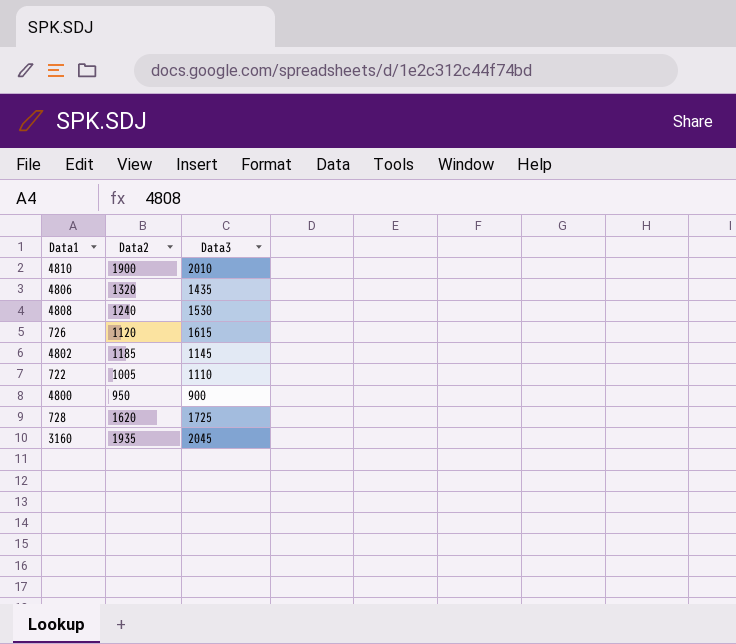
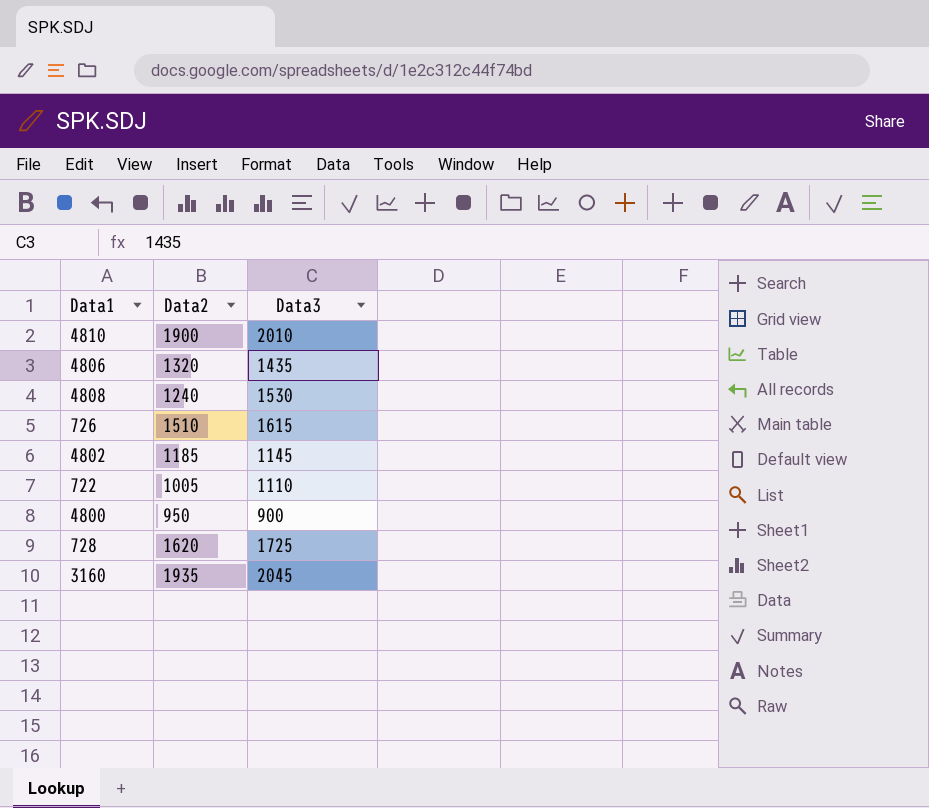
726 | Data2: 1120 -> 1510

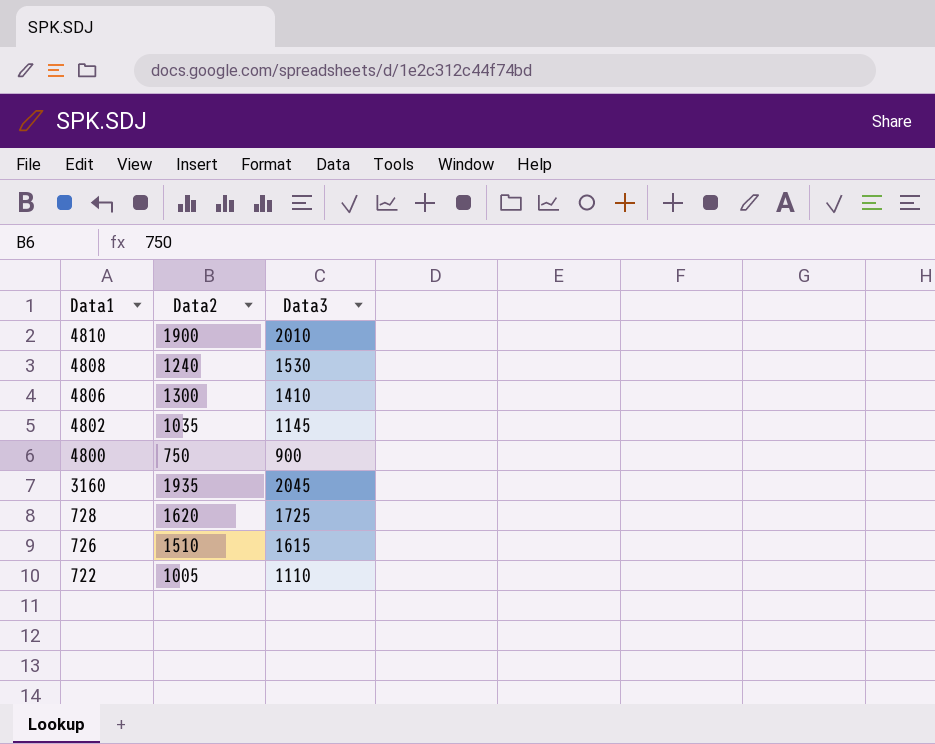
row order: none -> Data1 descending
4806 | Data2: 1320 -> 1300
4806 | Data3: 1435 -> 1410
4802 | Data2: 1185 -> 1035
4800 | Data2: 950 -> 750

